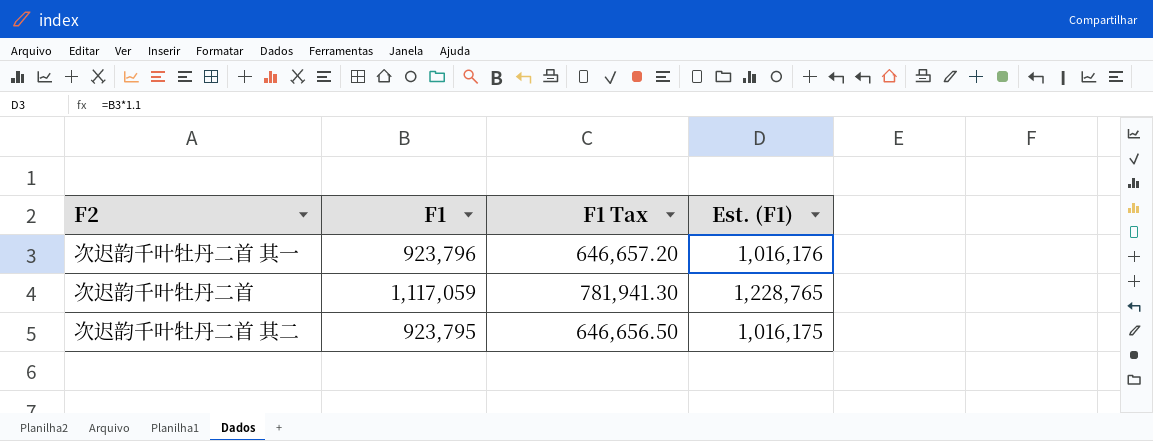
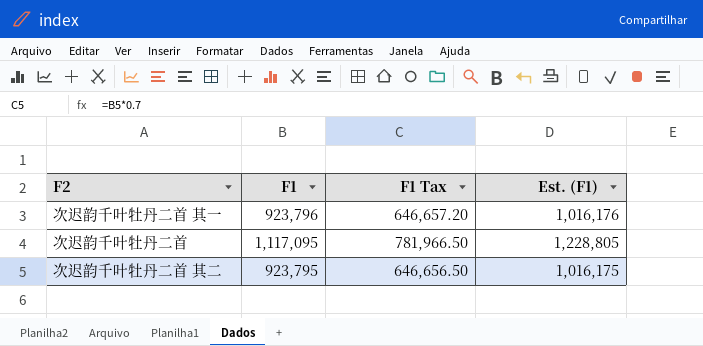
次迟韵千叶牡丹二首 | F1: 1,117,059 -> 1,117,095
次迟韵千叶牡丹二首 | F1 Tax: 781,941.30 -> 781,966.50
次迟韵千叶牡丹二首 | Est. (F1): 1,228,765 -> 1,228,805

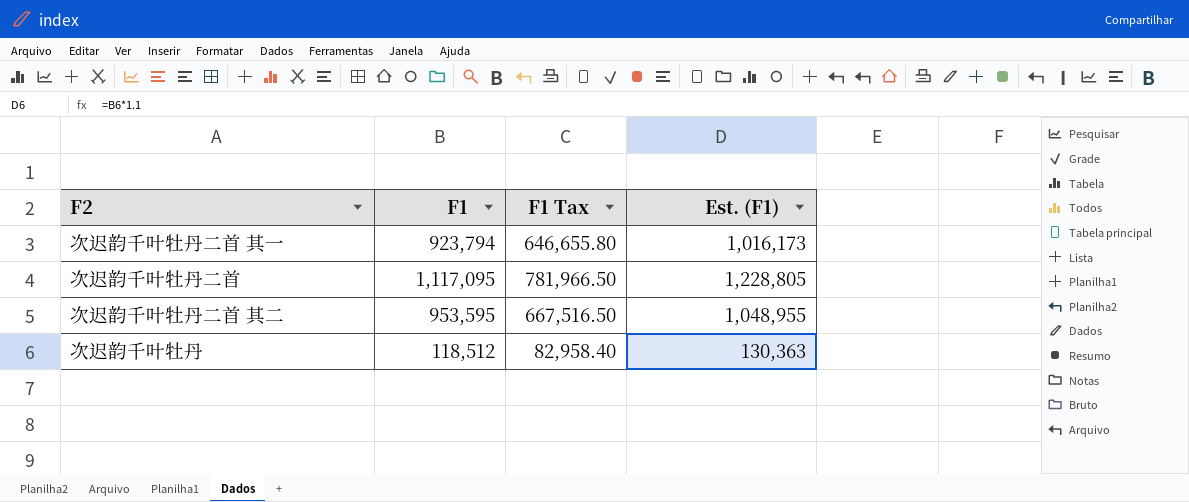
次迟韵千叶牡丹二首 其一 | F1: 923,796 -> 923,794
次迟韵千叶牡丹二首 其一 | F1 Tax: 646,657.20 -> 646,655.80
次迟韵千叶牡丹二首 其一 | Est. (F1): 1,016,176 -> 1,016,173
次迟韵千叶牡丹二首 其二 | F1: 923,795 -> 953,595
次迟韵千叶牡丹二首 其二 | F1 Tax: 646,656.50 -> 667,516.50
次迟韵千叶牡丹二首 其二 | Est. (F1): 1,016,175 -> 1,048,955
row 次迟韵千叶牡丹: none -> 118,512 | 82,958.40 | 130,363

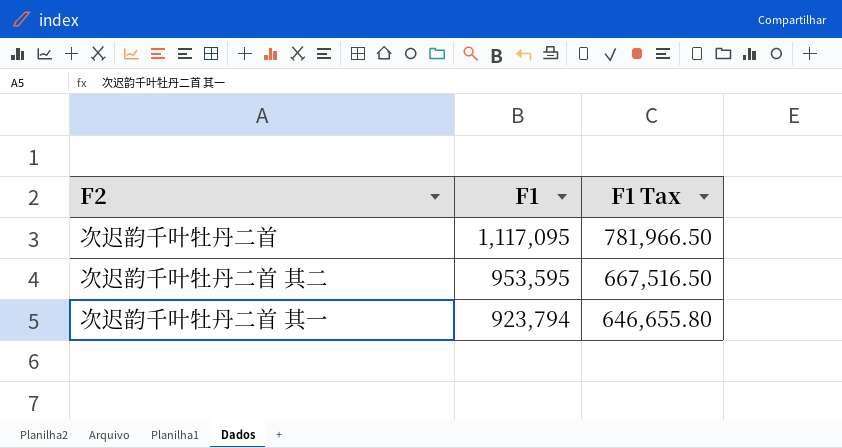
row order: none -> F1 descending
column Est. (F1) | formula: [F1] * 1.1 -> none
row 次迟韵千叶牡丹: 118,512 | 82,958.40 | 130,363 -> none

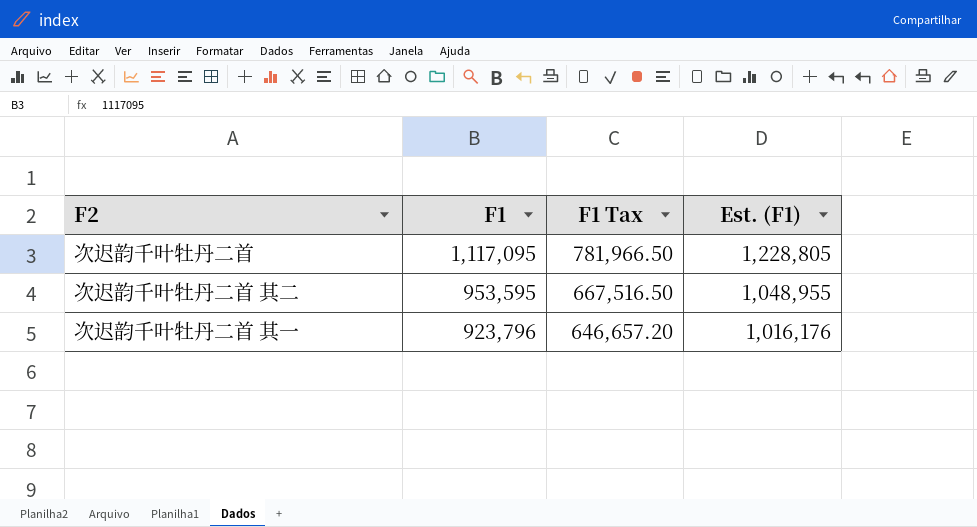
column Est. (F1) | formula: none -> [F1] * 1.1
次迟韵千叶牡丹二首 其一 | F1: 923,794 -> 923,796
次迟韵千叶牡丹二首 其一 | F1 Tax: 646,655.80 -> 646,657.20

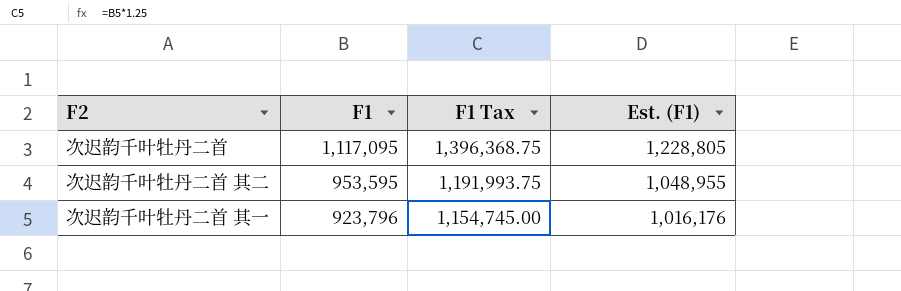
column F1 Tax | formula: [F1] * 0.7 -> [F1] * 1.25

